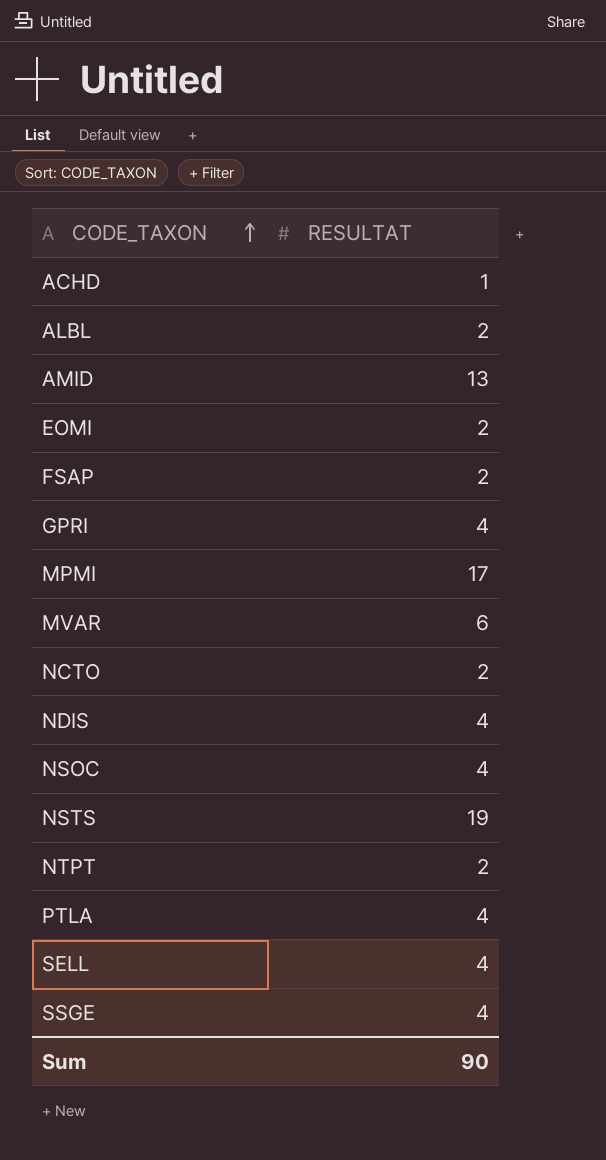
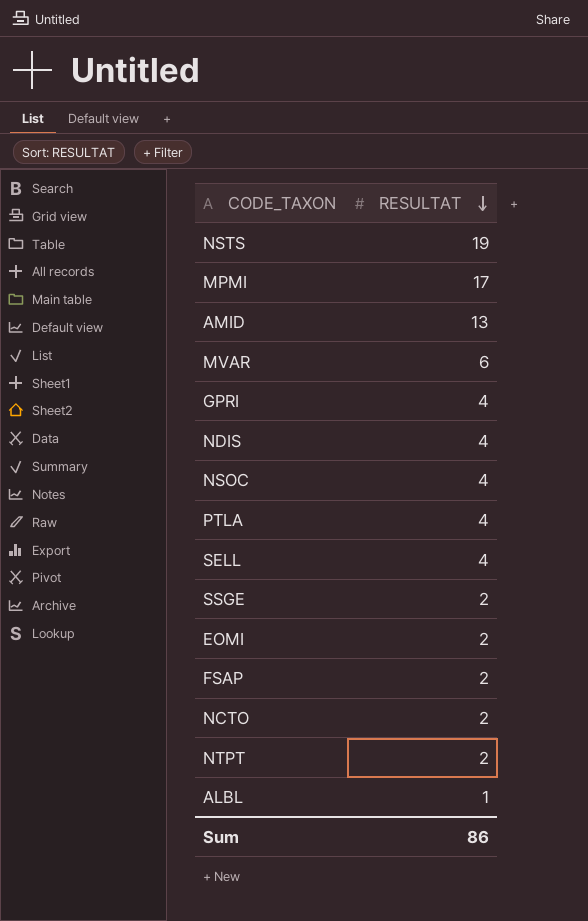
row order: CODE_TAXON ascending -> RESULTAT descending
row ACHD: 1 -> none
SSGE | RESULTAT: 4 -> 2
ALBL | RESULTAT: 2 -> 1
Sum | RESULTAT: 90 -> 86

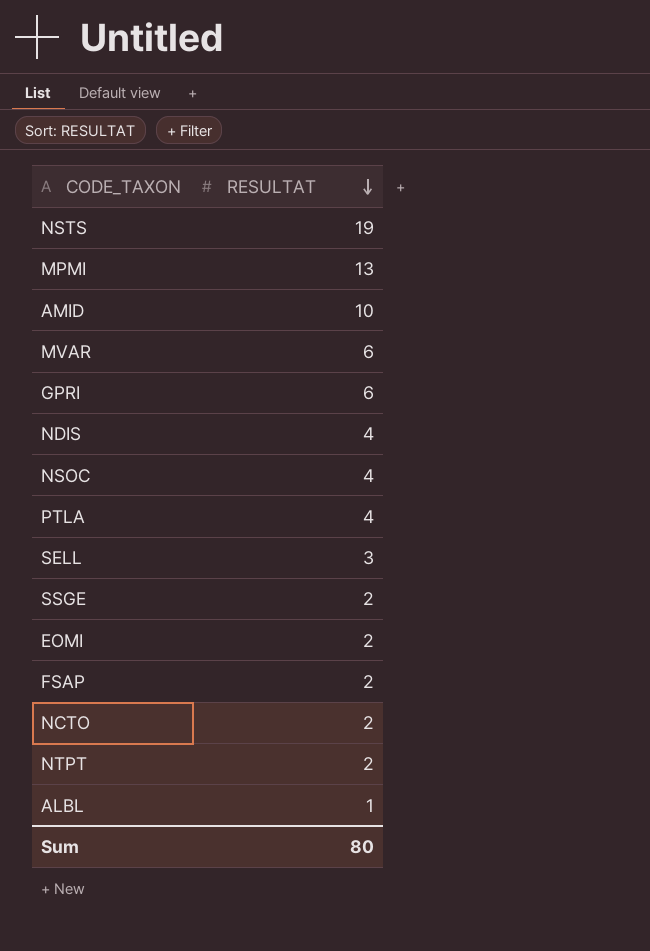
MPMI | RESULTAT: 17 -> 13
AMID | RESULTAT: 13 -> 10
GPRI | RESULTAT: 4 -> 6
SELL | RESULTAT: 4 -> 3
Sum | RESULTAT: 86 -> 80

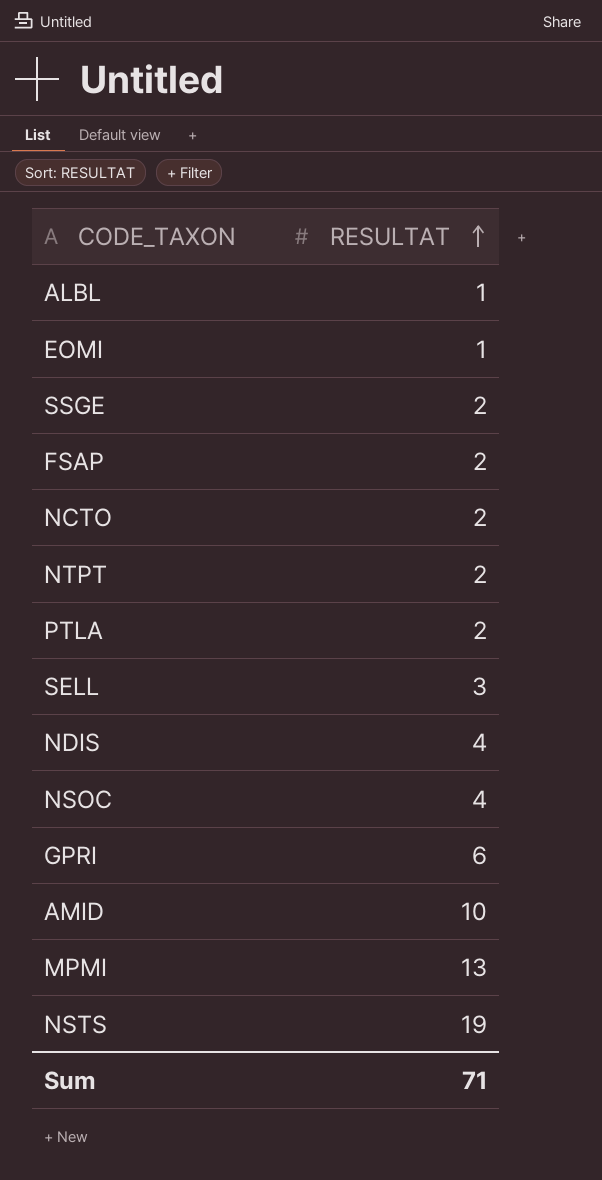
row order: RESULTAT descending -> RESULTAT ascending
row MVAR: 6 -> none
EOMI | RESULTAT: 2 -> 1
PTLA | RESULTAT: 4 -> 2
Sum | RESULTAT: 80 -> 71

